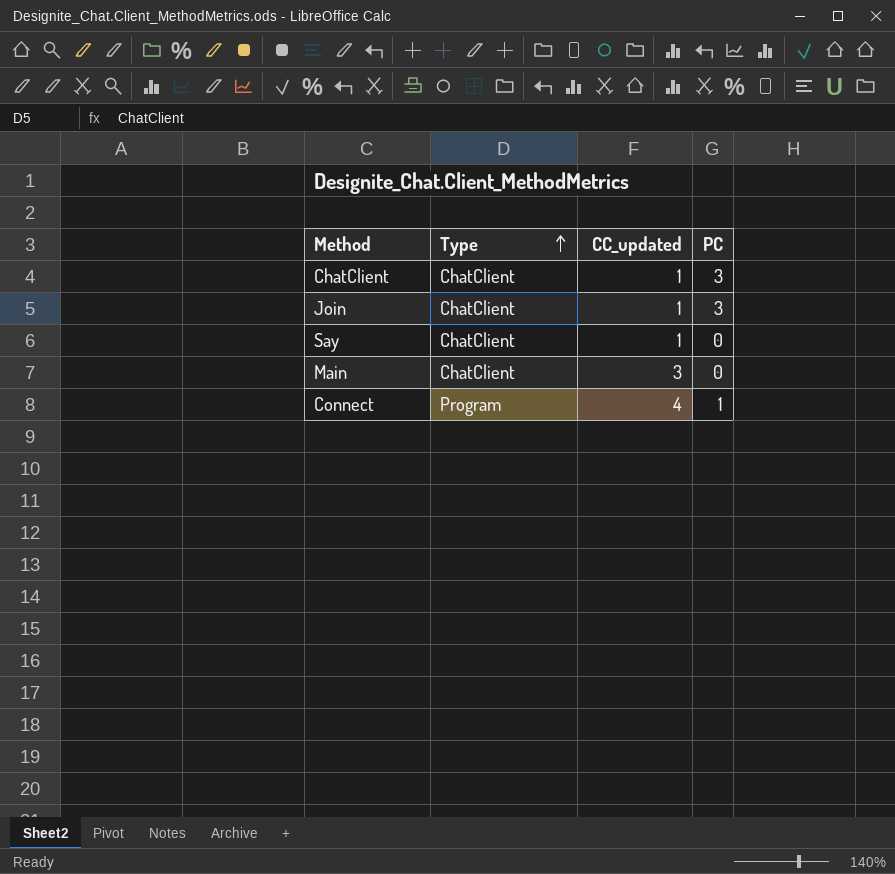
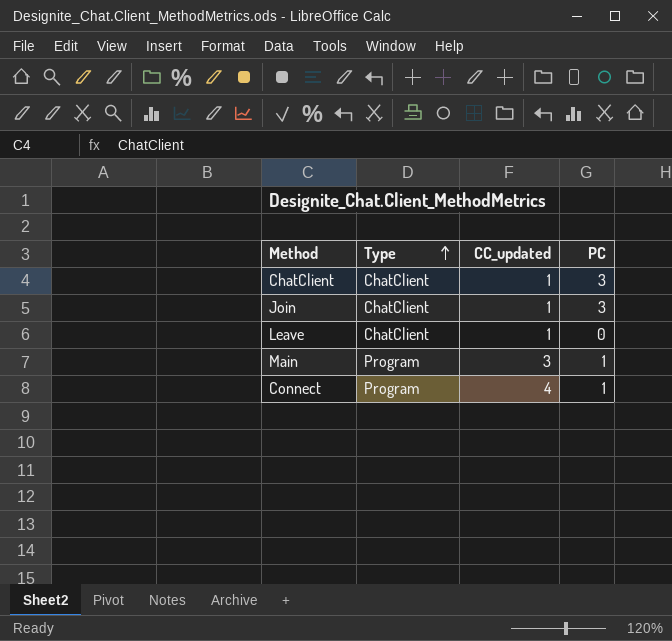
row Say: ChatClient | 1 | 0 -> none
row Leave: none -> ChatClient | 1 | 0
Main | Type: ChatClient -> Program
Main | PC: 0 -> 1

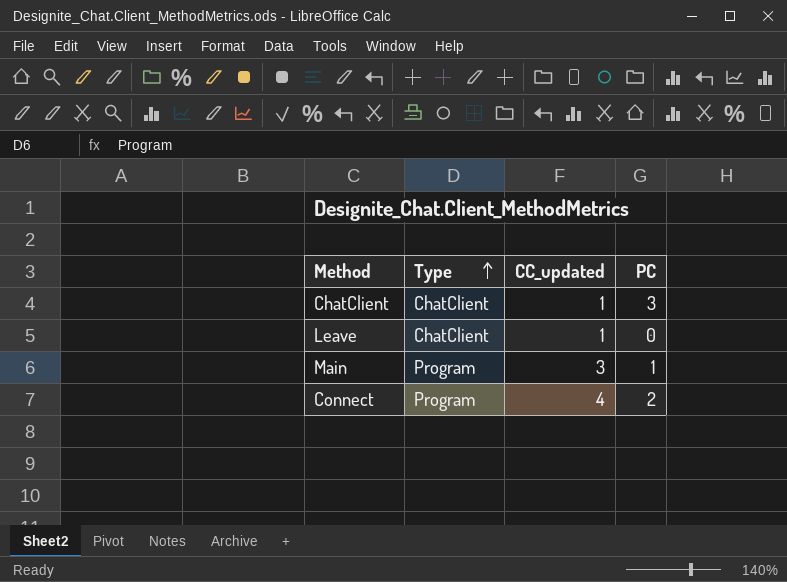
row Join: ChatClient | 1 | 3 -> none
Connect | PC: 1 -> 2

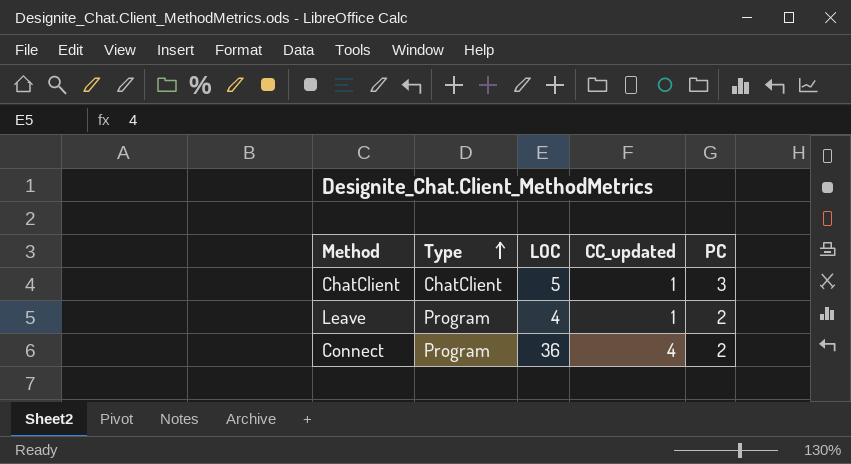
column LOC | position: none -> 3
row Main: Program | 3 | 1 -> none
Leave | Type: ChatClient -> Program
Leave | PC: 0 -> 2

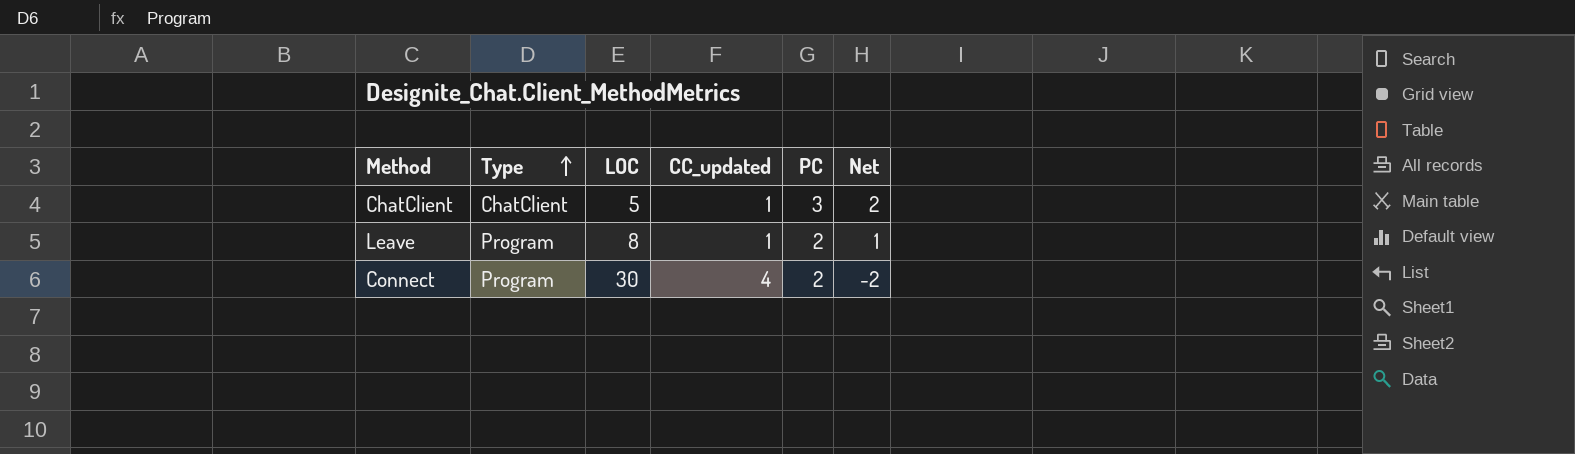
column Net | formula: none -> [PC] - [CC_updated]
Leave | LOC: 4 -> 8
Connect | LOC: 36 -> 30

